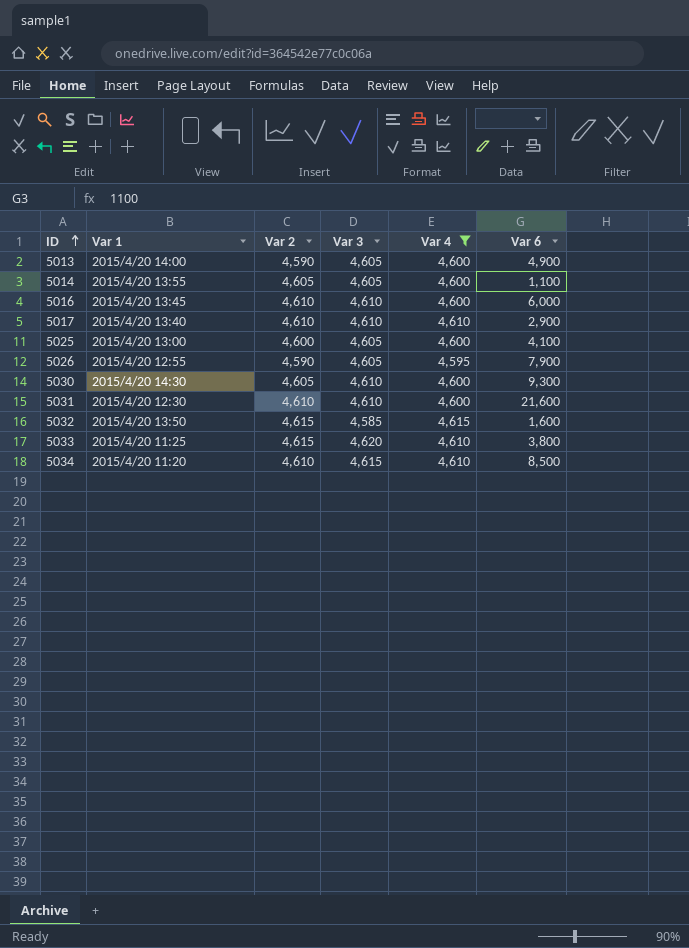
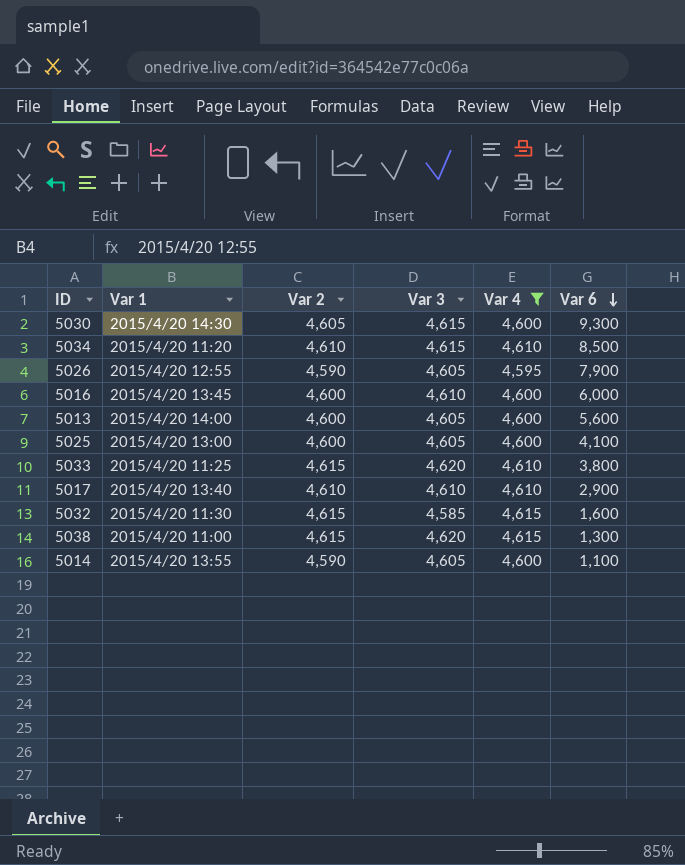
row order: ID ascending -> Var 6 descending
row 5031: 2015/4/20 12:30 | 4,610 | 4,610 | 4,600 | 21,600 -> none
5030 | Var 3: 4,610 -> 4,615
5016 | Var 2: 4,610 -> 4,600
5013 | Var 2: 4,590 -> 4,600
5013 | Var 6: 4,900 -> 5,600
5032 | Var 1: 2015/4/20 13:50 -> 2015/4/20 11:30
row 5038: none -> 2015/4/20 11:00 | 4,615 | 4,620 | 4,615 | 1,300
5014 | Var 2: 4,605 -> 4,590

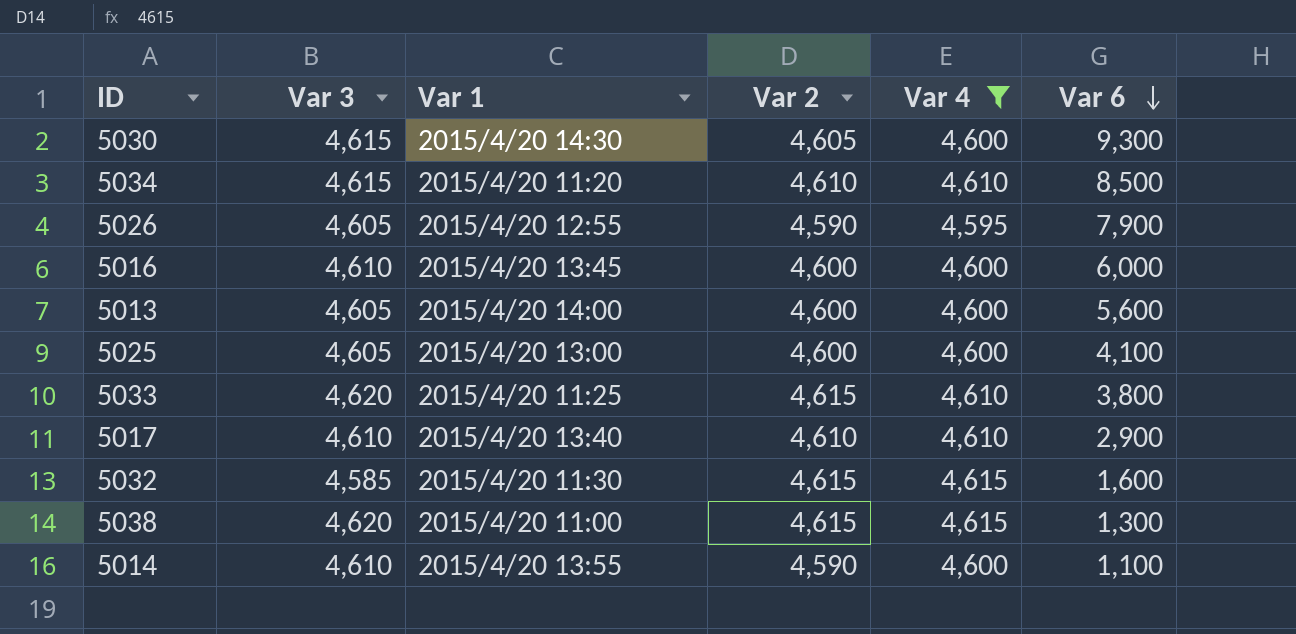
column Var 3 | position: 4 -> 2
5014 | Var 3: 4,605 -> 4,610

